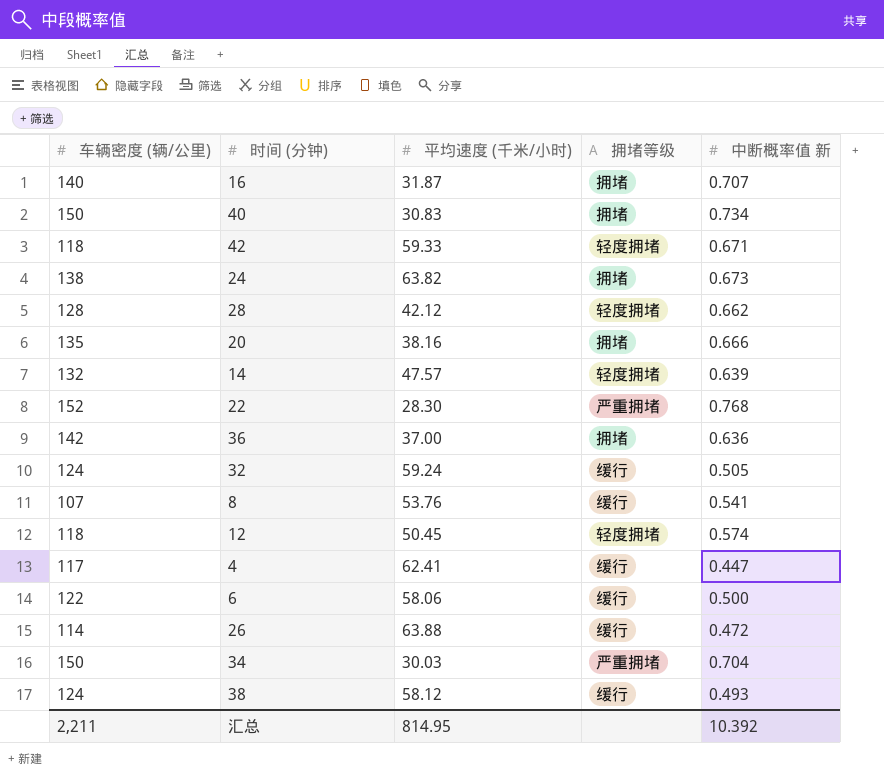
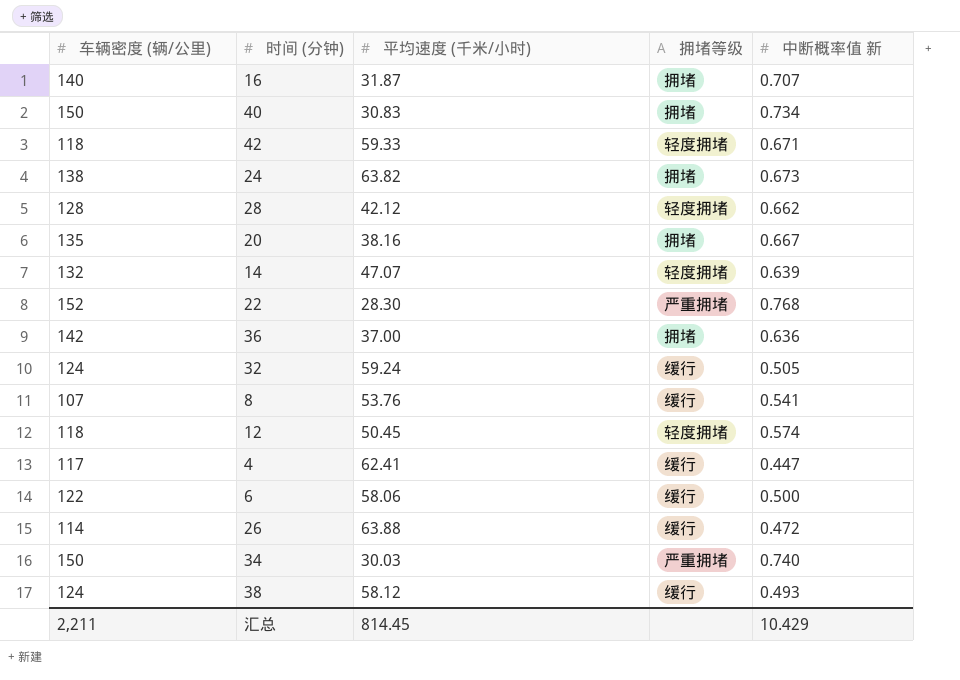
20 | 中断概率值 新: 0.666 -> 0.667
14 | 平均速度 (千米/小时): 47.57 -> 47.07
34 | 中断概率值 新: 0.704 -> 0.740
汇总 | 平均速度 (千米/小时): 814.95 -> 814.45
汇总 | 中断概率值 新: 10.392 -> 10.429

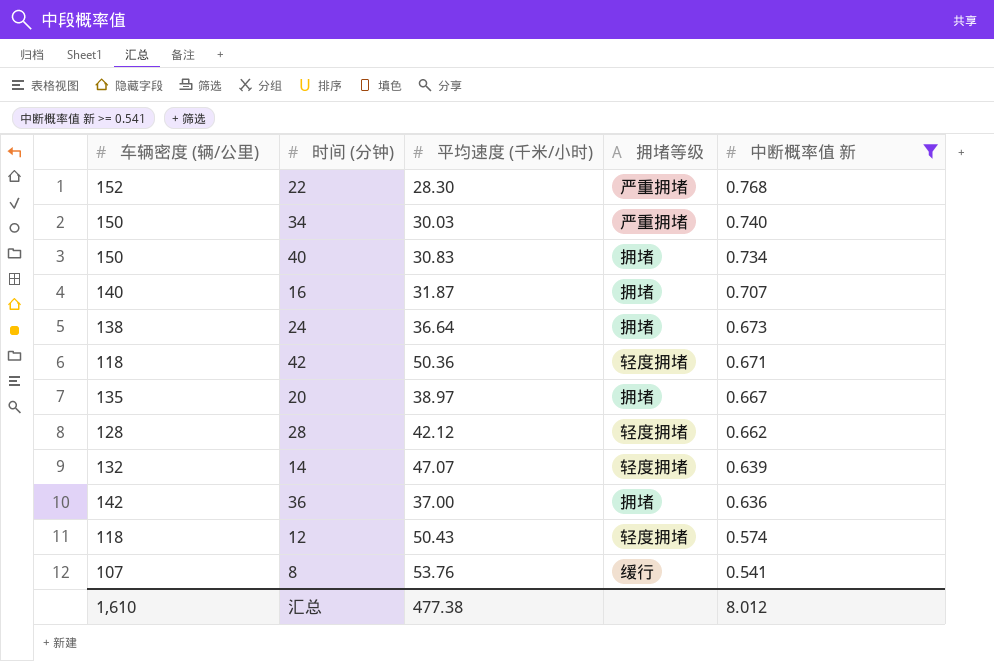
filter: none -> 中断概率值 新 >= 0.541
row order: none -> 中断概率值 新 descending
24 | 平均速度 (千米/小时): 63.82 -> 36.64
42 | 平均速度 (千米/小时): 59.33 -> 50.36
20 | 平均速度 (千米/小时): 38.16 -> 38.97
12 | 平均速度 (千米/小时): 50.45 -> 50.43
汇总 | 车辆密度 (辆/公里): 2,211 -> 1,610
汇总 | 平均速度 (千米/小时): 814.45 -> 477.38
汇总 | 中断概率值 新: 10.429 -> 8.012

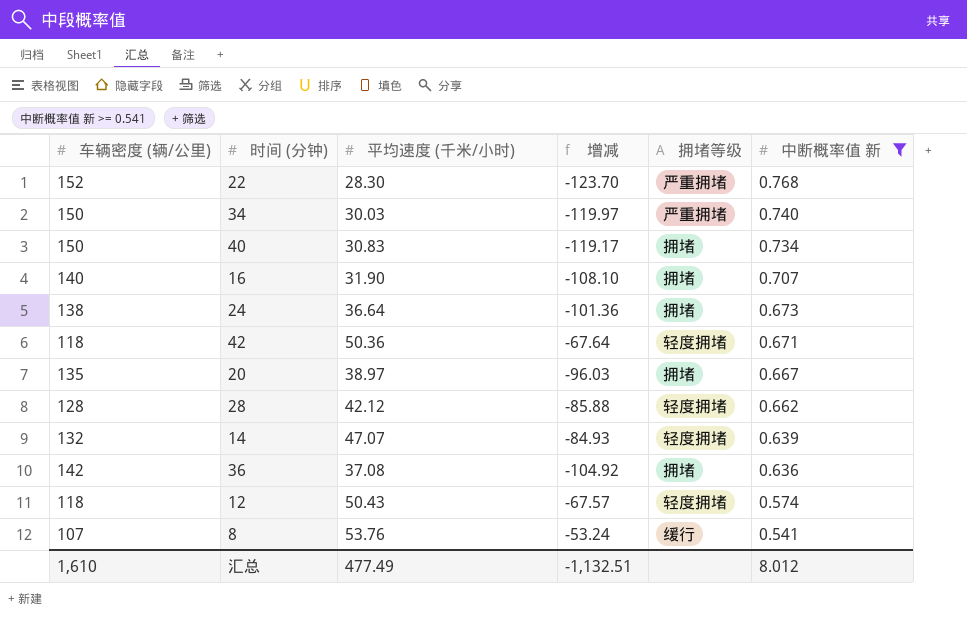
column 增减 | formula: none -> [平均速度 (千米/小时)] - [车辆密度 (辆/公里)]
16 | 平均速度 (千米/小时): 31.87 -> 31.90
36 | 平均速度 (千米/小时): 37.00 -> 37.08
汇总 | 平均速度 (千米/小时): 477.38 -> 477.49

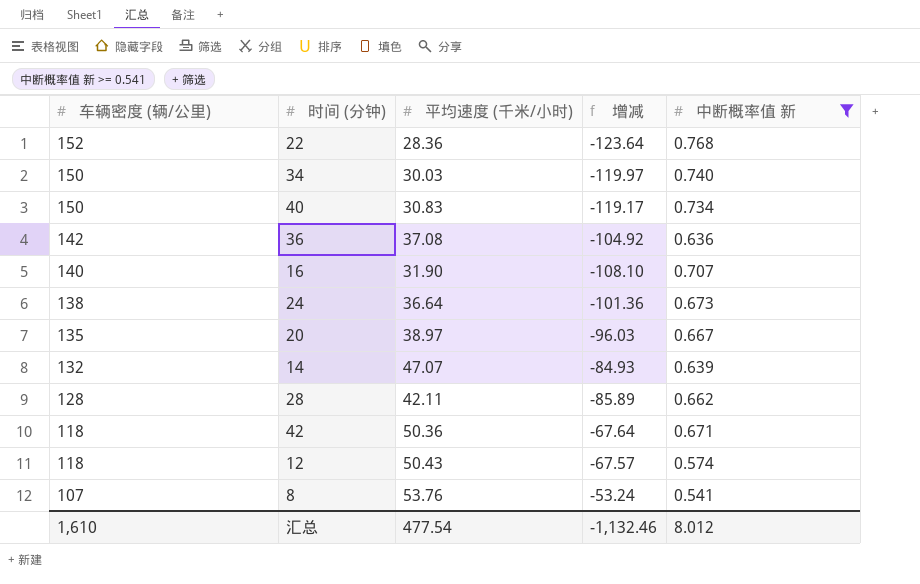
row order: 中断概率值 新 descending -> 车辆密度 (辆/公里) descending
column 拥堵等级 | position: 5 -> none
22 | 平均速度 (千米/小时): 28.30 -> 28.36
22 | 增减: -123.70 -> -123.64
28 | 平均速度 (千米/小时): 42.12 -> 42.11
28 | 增减: -85.88 -> -85.89
汇总 | 平均速度 (千米/小时): 477.49 -> 477.54
汇总 | 增减: -1,132.51 -> -1,132.46

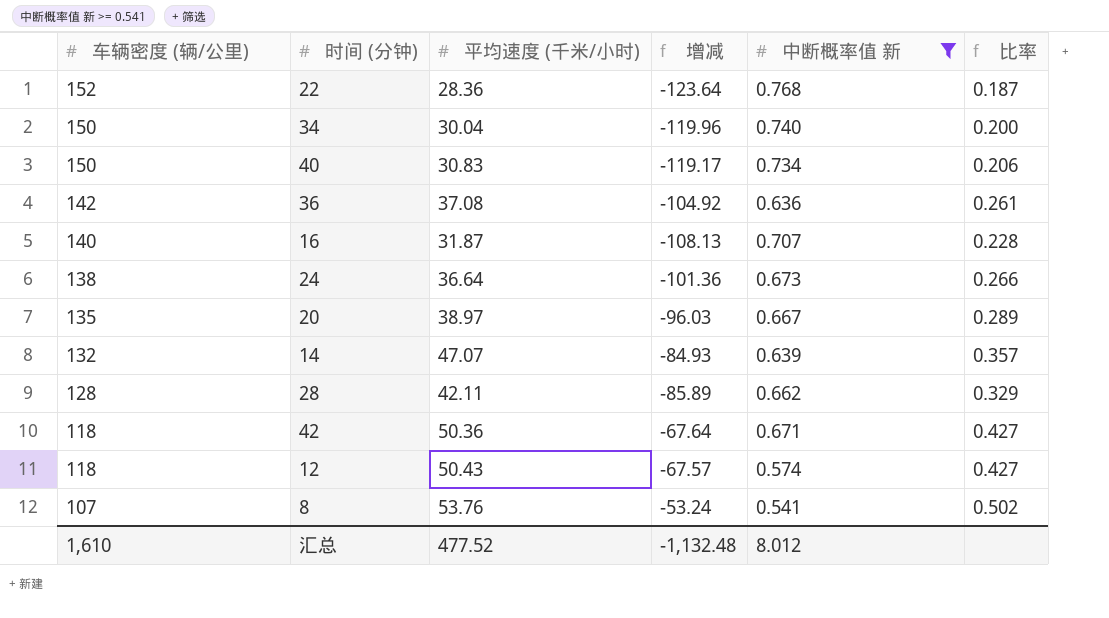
column 比率 | formula: none -> [平均速度 (千米/小时)] / [车辆密度 (辆/公里)]
34 | 平均速度 (千米/小时): 30.03 -> 30.04
34 | 增减: -119.97 -> -119.96
16 | 平均速度 (千米/小时): 31.90 -> 31.87
16 | 增减: -108.10 -> -108.13
汇总 | 平均速度 (千米/小时): 477.54 -> 477.52
汇总 | 增减: -1,132.46 -> -1,132.48

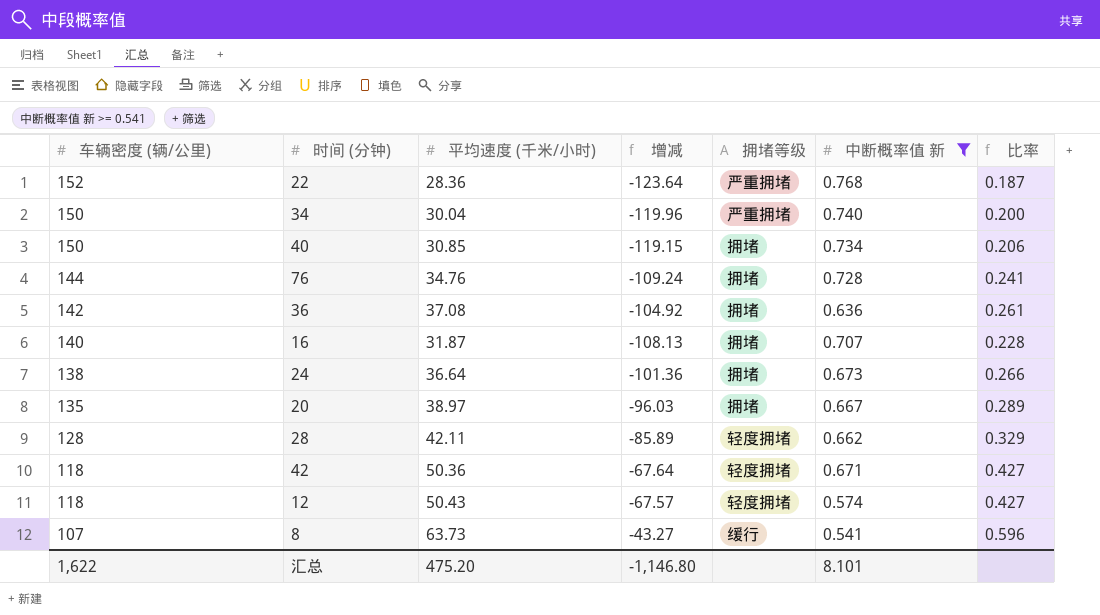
column 拥堵等级 | position: none -> 5
row 14: 132 | 47.07 | -84.93 | 0.639 | 0.357 -> none
40 | 平均速度 (千米/小时): 30.83 -> 30.85
40 | 增减: -119.17 -> -119.15
row 76: none -> 144 | 34.76 | -109.24 | 拥堵 | 0.728 | 0.241
8 | 平均速度 (千米/小时): 53.76 -> 63.73
8 | 增减: -53.24 -> -43.27
8 | 比率: 0.502 -> 0.596
汇总 | 车辆密度 (辆/公里): 1,610 -> 1,622
汇总 | 平均速度 (千米/小时): 477.52 -> 475.20
汇总 | 增减: -1,132.48 -> -1,146.80
汇总 | 中断概率值 新: 8.012 -> 8.101

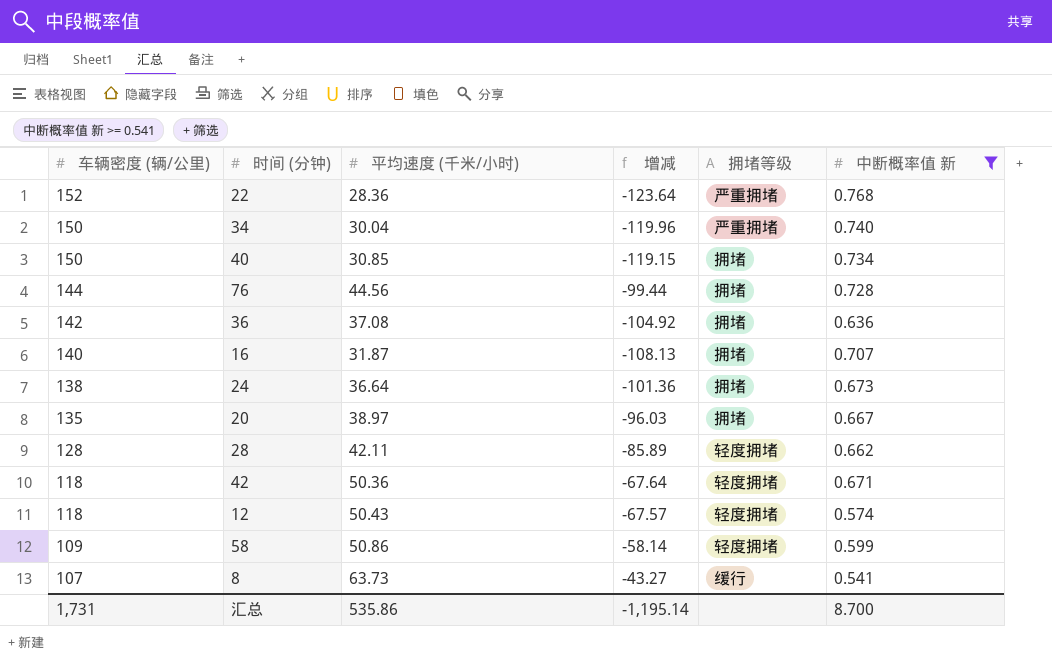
column 比率 | formula: [平均速度 (千米/小时)] / [车辆密度 (辆/公里)] -> none
76 | 平均速度 (千米/小时): 34.76 -> 44.56
76 | 增减: -109.24 -> -99.44
row 58: none -> 109 | 50.86 | -58.14 | 轻度拥堵 | 0.599
汇总 | 车辆密度 (辆/公里): 1,622 -> 1,731
汇总 | 平均速度 (千米/小时): 475.20 -> 535.86
汇总 | 增减: -1,146.80 -> -1,195.14
汇总 | 中断概率值 新: 8.101 -> 8.700

